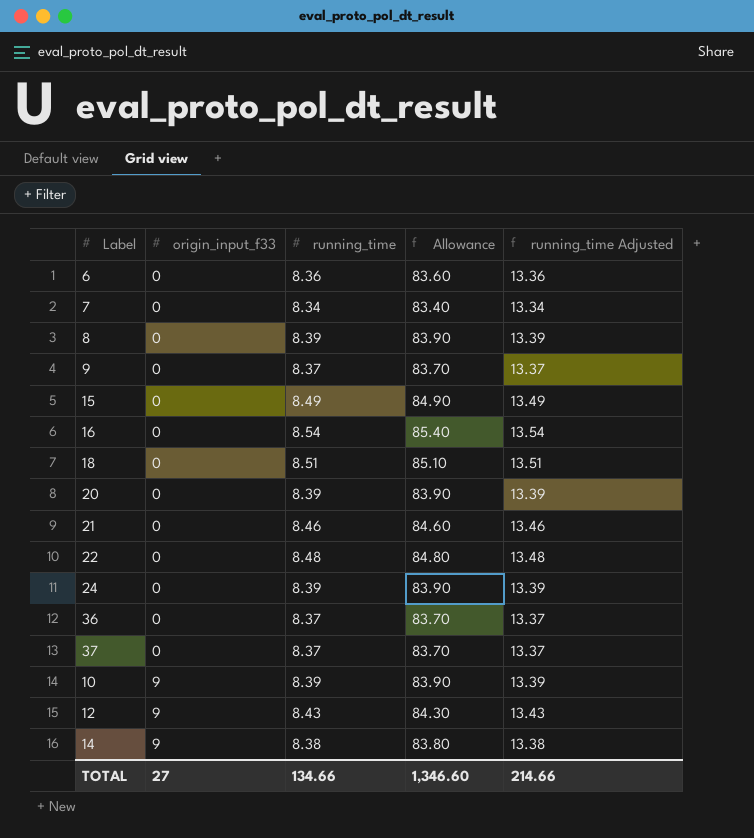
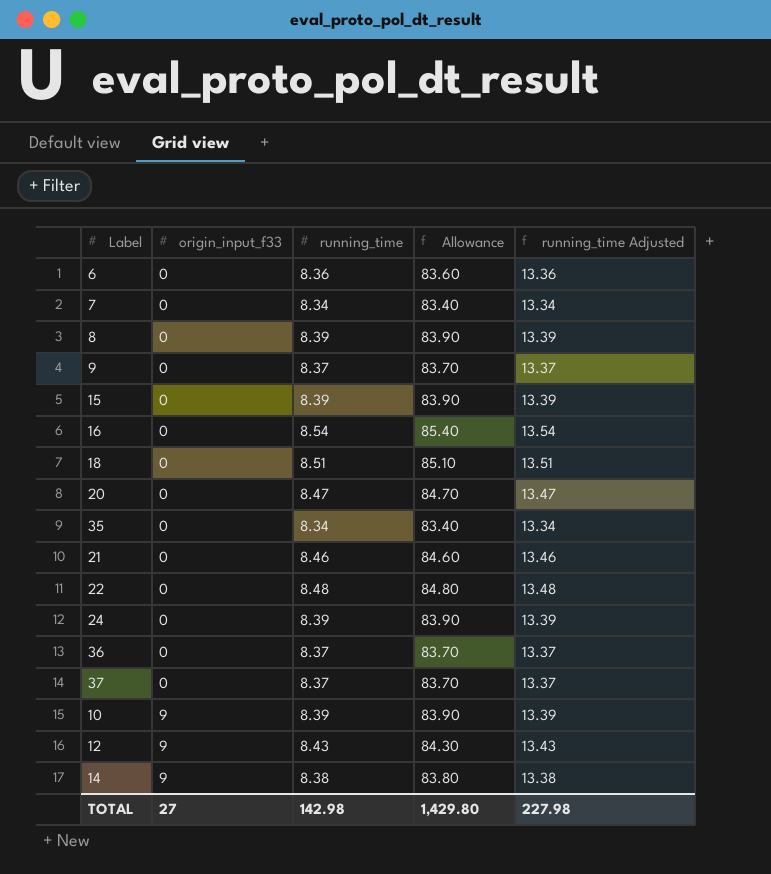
15 | running_time: 8.49 -> 8.39
15 | Allowance: 84.90 -> 83.90
15 | running_time Adjusted: 13.49 -> 13.39
20 | running_time: 8.39 -> 8.47
20 | Allowance: 83.90 -> 84.70
20 | running_time Adjusted: 13.39 -> 13.47
row 35: none -> 0 | 8.34 | 83.40 | 13.34
TOTAL | running_time: 134.66 -> 142.98
TOTAL | Allowance: 1,346.60 -> 1,429.80
TOTAL | running_time Adjusted: 214.66 -> 227.98

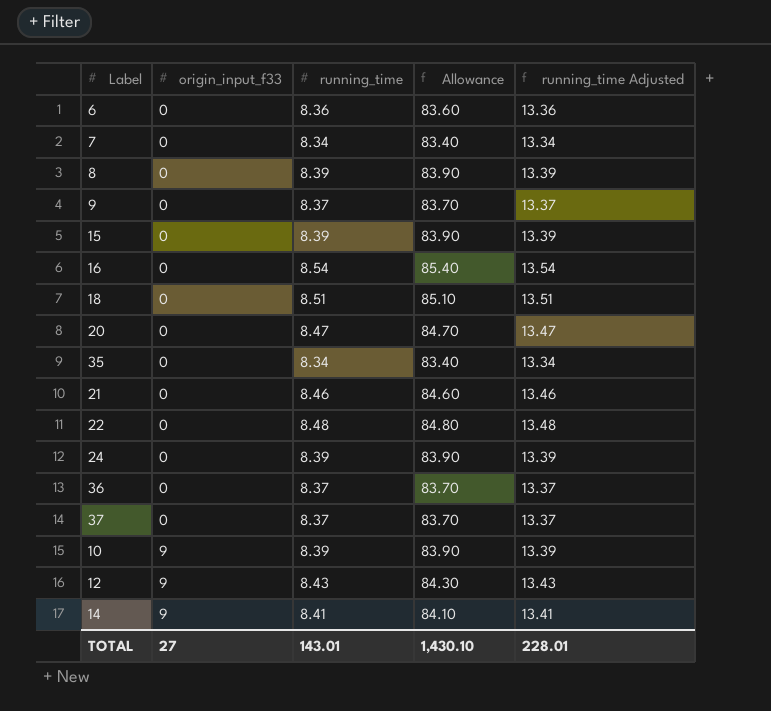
14 | running_time: 8.38 -> 8.41
14 | Allowance: 83.80 -> 84.10
14 | running_time Adjusted: 13.38 -> 13.41
TOTAL | running_time: 142.98 -> 143.01
TOTAL | Allowance: 1,429.80 -> 1,430.10
TOTAL | running_time Adjusted: 227.98 -> 228.01

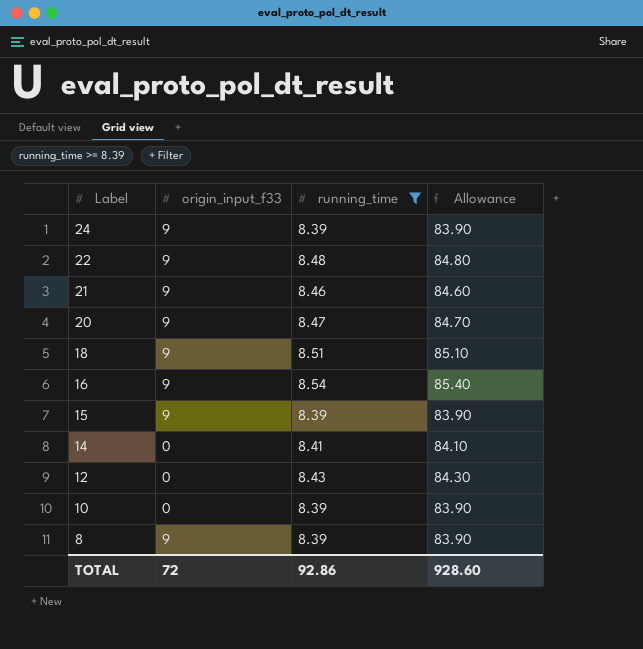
filter: none -> running_time >= 8.39
row order: origin_input_f33 ascending -> Label descending
column running_time Adjusted | formula: [running_time] + 5 -> none
24 | origin_input_f33: 0 -> 9
22 | origin_input_f33: 0 -> 9
21 | origin_input_f33: 0 -> 9
20 | origin_input_f33: 0 -> 9
18 | origin_input_f33: 0 -> 9
16 | origin_input_f33: 0 -> 9
15 | origin_input_f33: 0 -> 9
14 | origin_input_f33: 9 -> 0
12 | origin_input_f33: 9 -> 0
10 | origin_input_f33: 9 -> 0
8 | origin_input_f33: 0 -> 9
TOTAL | origin_input_f33: 27 -> 72
TOTAL | running_time: 143.01 -> 92.86
TOTAL | Allowance: 1,430.10 -> 928.60

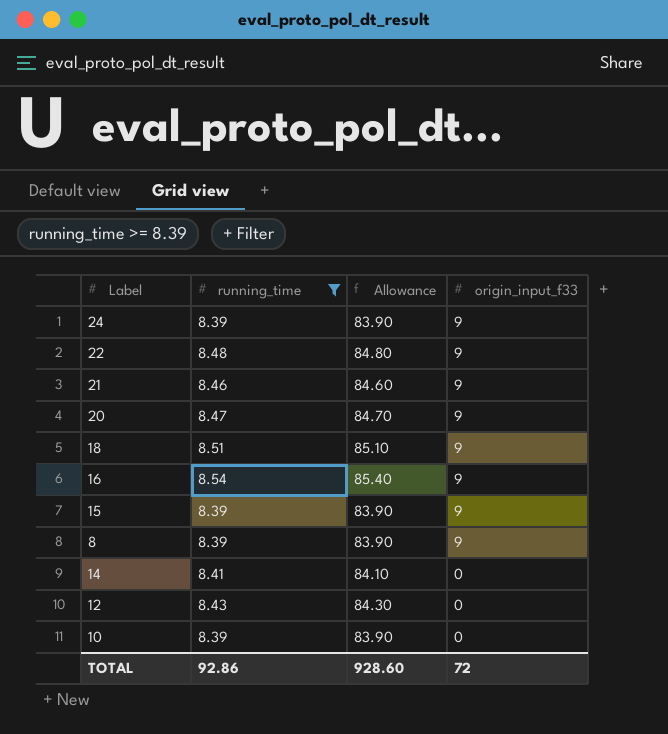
row order: Label descending -> origin_input_f33 descending
column origin_input_f33 | position: 2 -> 4

